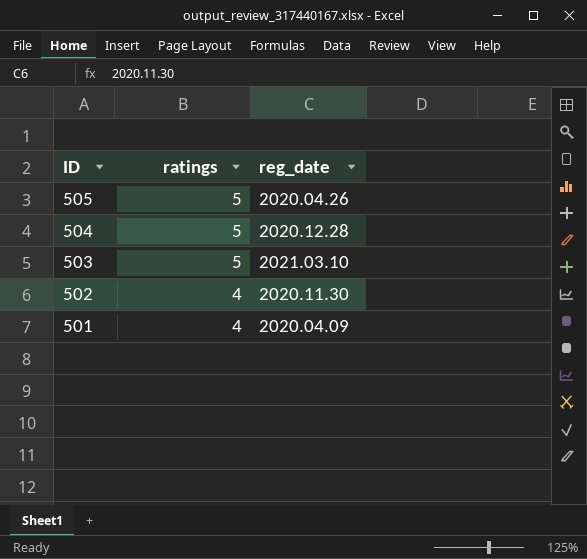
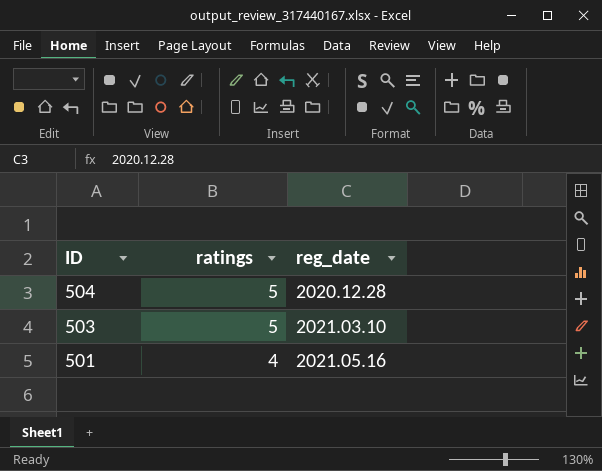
row 505: 5 | 2020.04.26 -> none
row 502: 4 | 2020.11.30 -> none
501 | reg_date: 2020.04.09 -> 2021.05.16

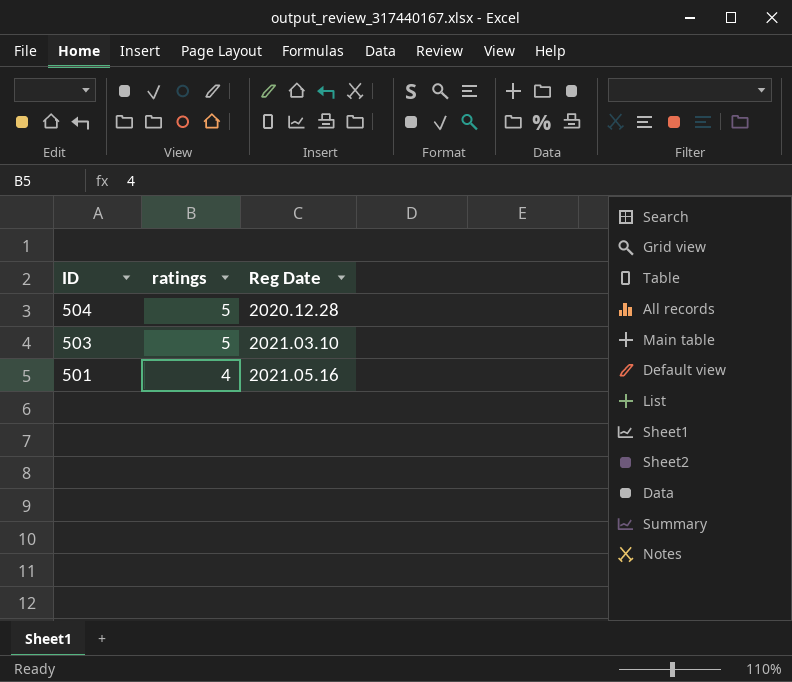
column name: reg_date -> Reg Date

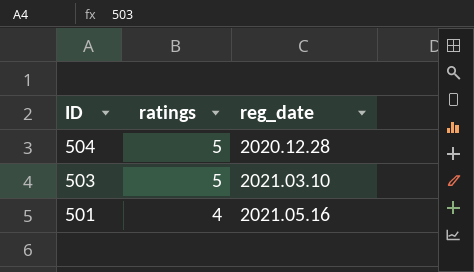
column name: Reg Date -> reg_date

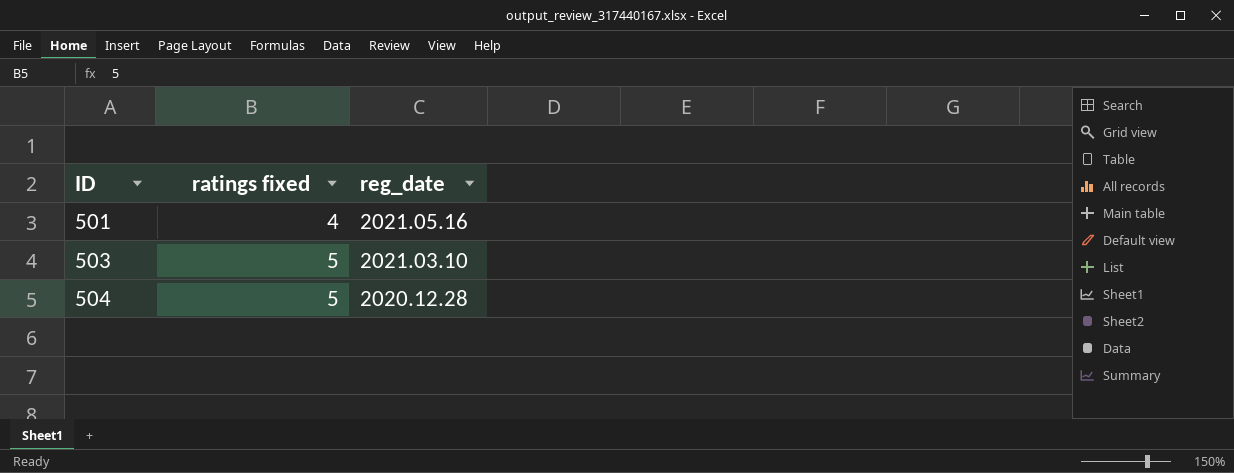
row order: ID descending -> ID ascending
column name: ratings -> ratings fixed

